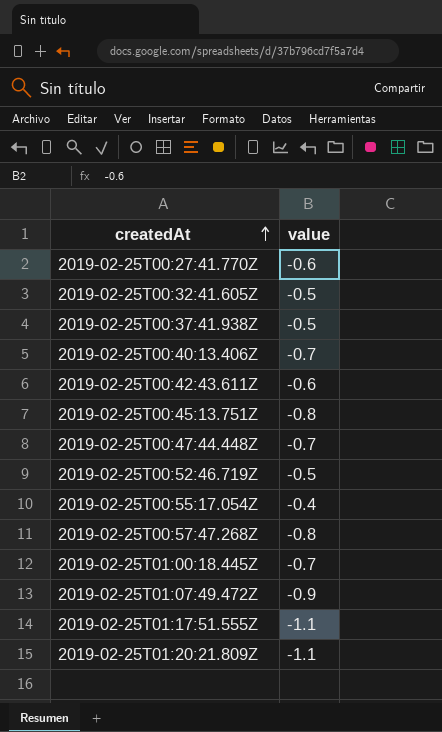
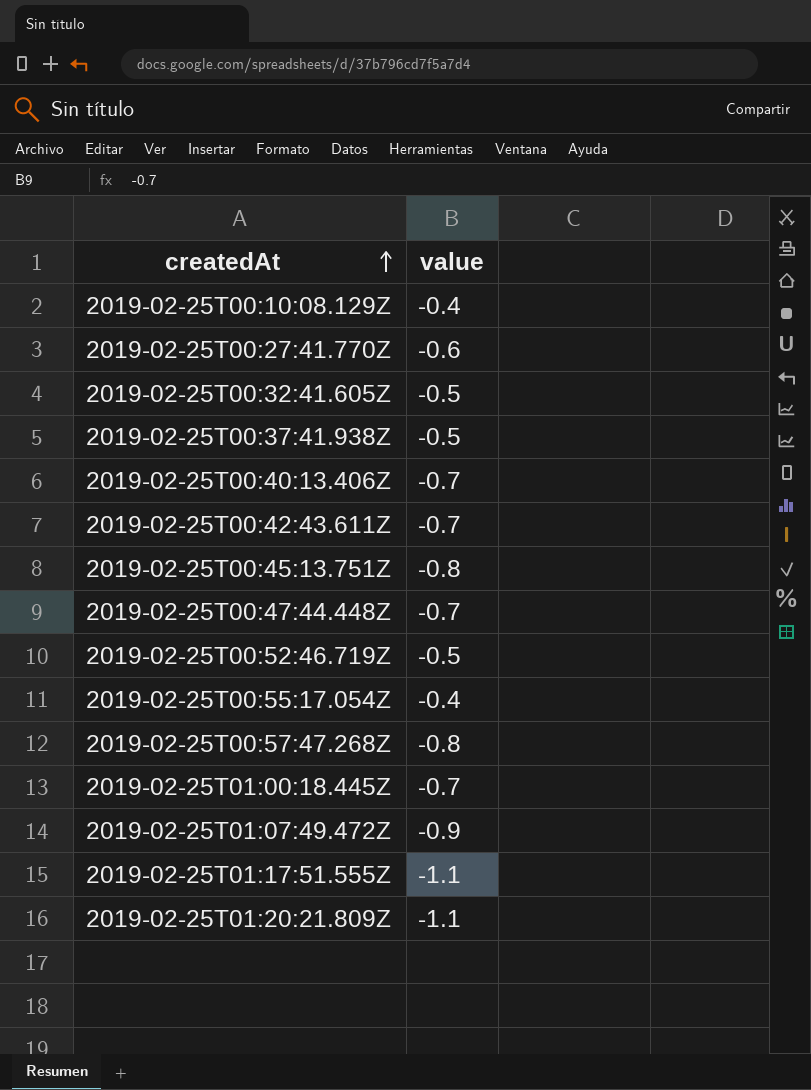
row 2019-02-25T00:10:08.129Z: none -> -0.4
2019-02-25T00:42:43.611Z | value: -0.6 -> -0.7

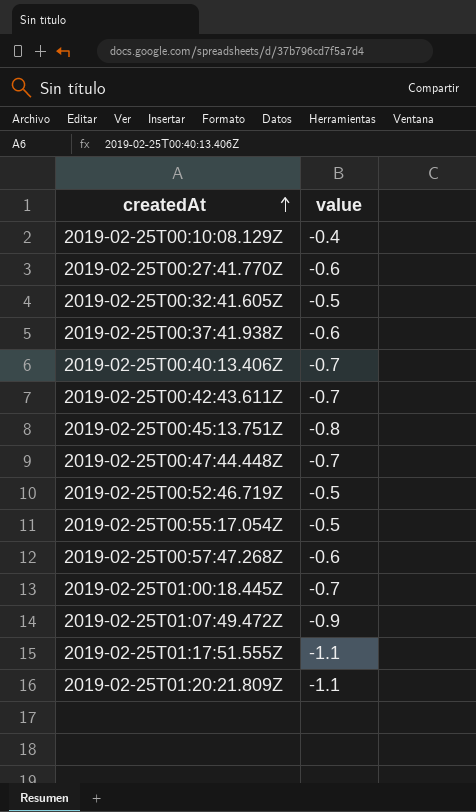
2019-02-25T00:37:41.938Z | value: -0.5 -> -0.6
2019-02-25T00:55:17.054Z | value: -0.4 -> -0.5
2019-02-25T00:57:47.268Z | value: -0.8 -> -0.6

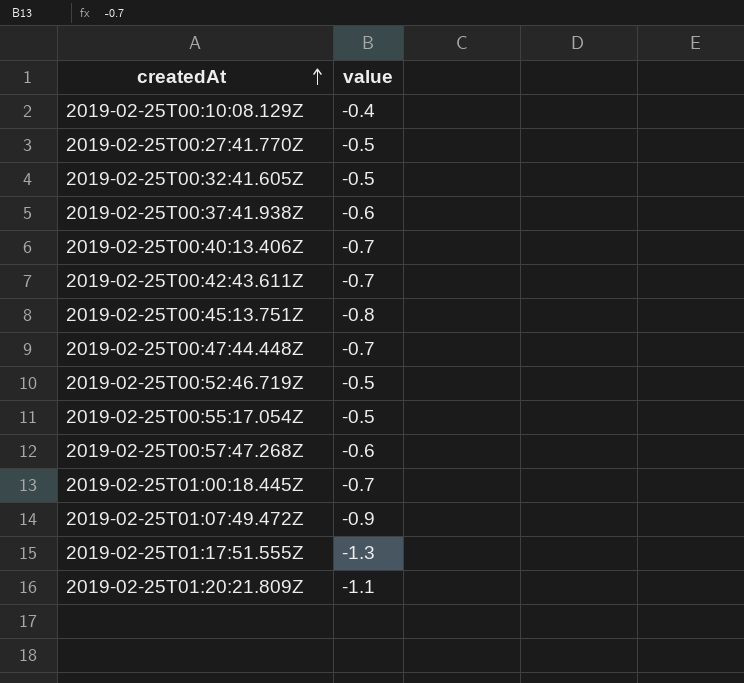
2019-02-25T00:27:41.770Z | value: -0.6 -> -0.5
2019-02-25T01:17:51.555Z | value: -1.1 -> -1.3

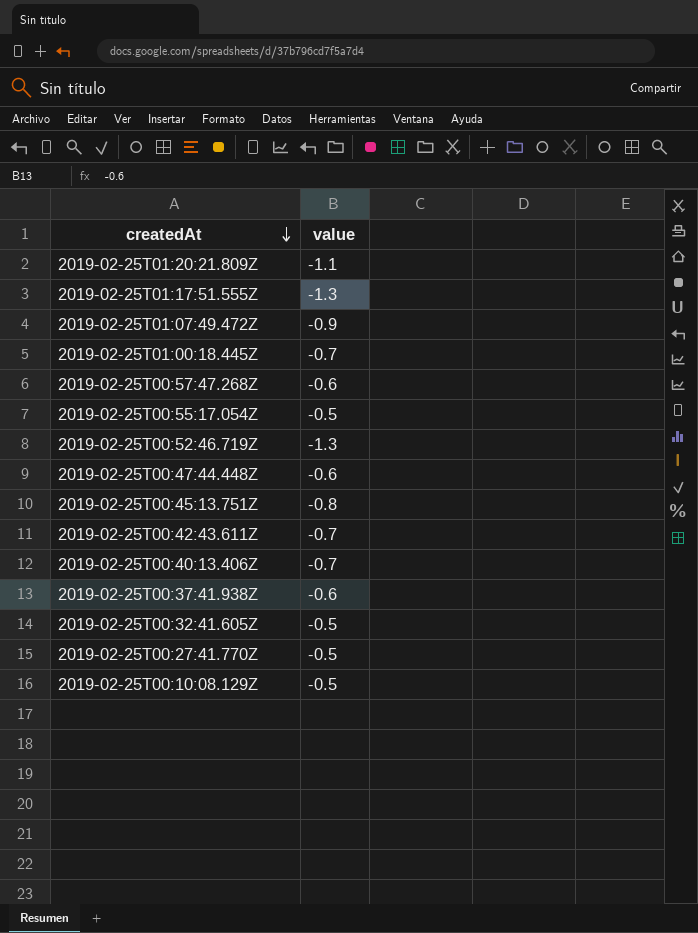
row order: createdAt ascending -> createdAt descending
2019-02-25T00:52:46.719Z | value: -0.5 -> -1.3
2019-02-25T00:47:44.448Z | value: -0.7 -> -0.6
2019-02-25T00:10:08.129Z | value: -0.4 -> -0.5

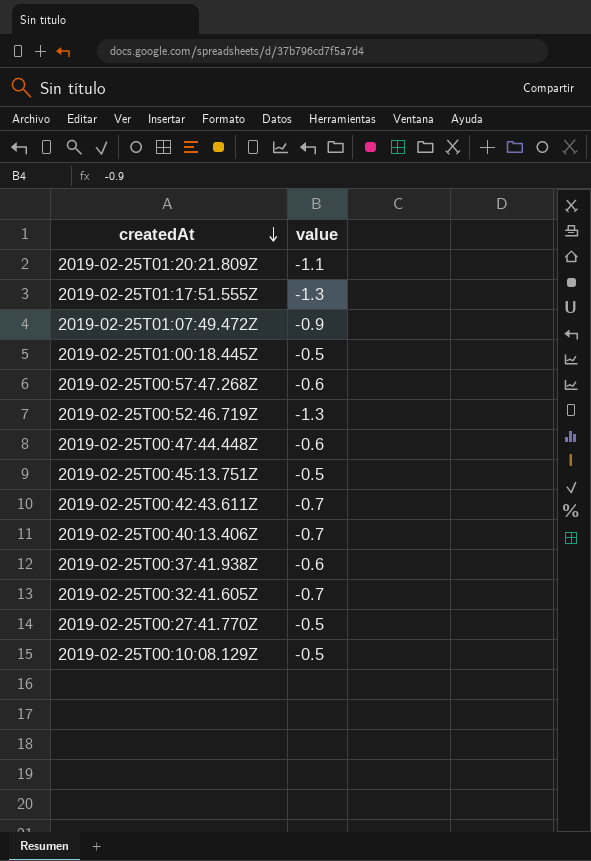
row 2019-02-25T00:55:17.054Z: -0.5 -> none
2019-02-25T01:00:18.445Z | value: -0.7 -> -0.5
2019-02-25T00:45:13.751Z | value: -0.8 -> -0.5
2019-02-25T00:32:41.605Z | value: -0.5 -> -0.7

